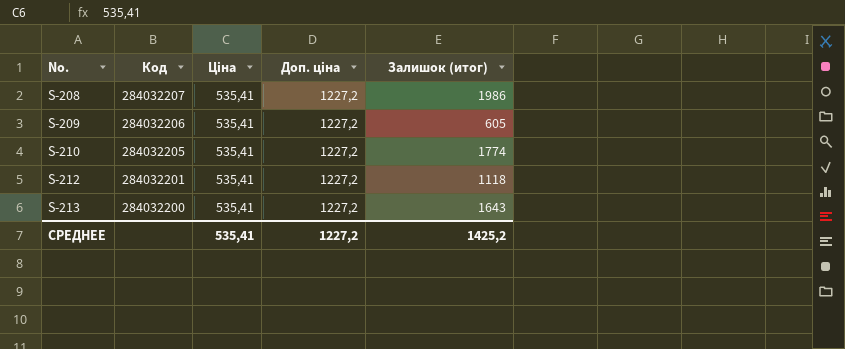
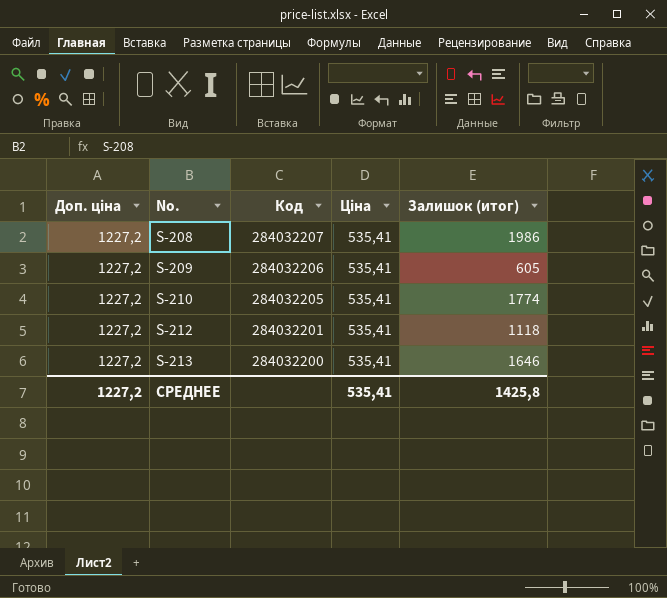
column Доп. ціна | position: 4 -> 1
S-213 | Залишок (итог): 1643 -> 1646
СРЕДНЕЕ | Залишок (итог): 1425,2 -> 1425,8

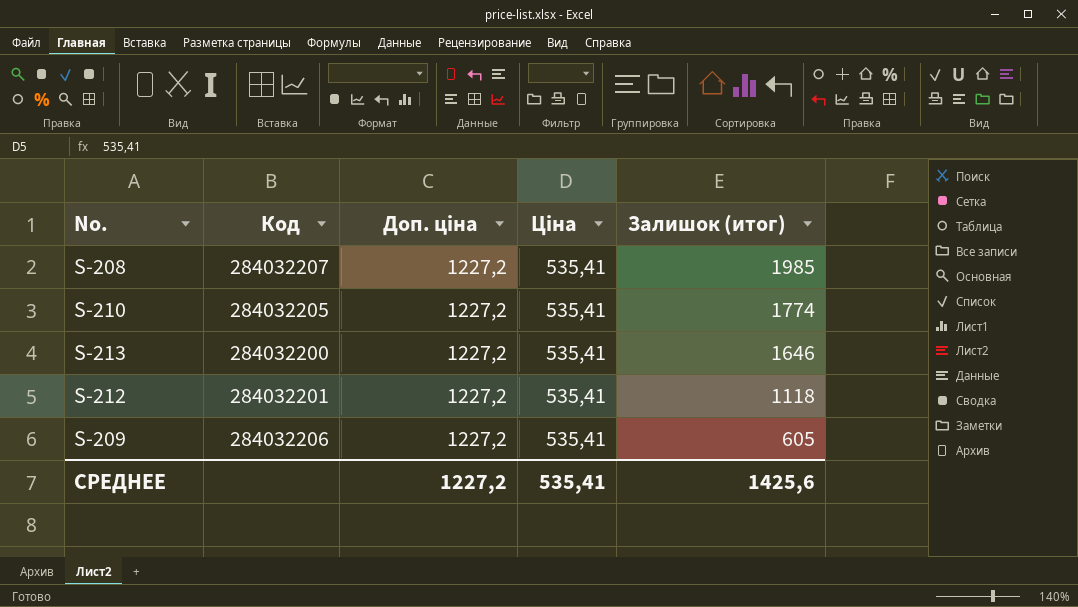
row order: No. ascending -> Залишок (итог) descending
column Доп. ціна | position: 1 -> 3
S-208 | Залишок (итог): 1986 -> 1985
СРЕДНЕЕ | Залишок (итог): 1425,8 -> 1425,6

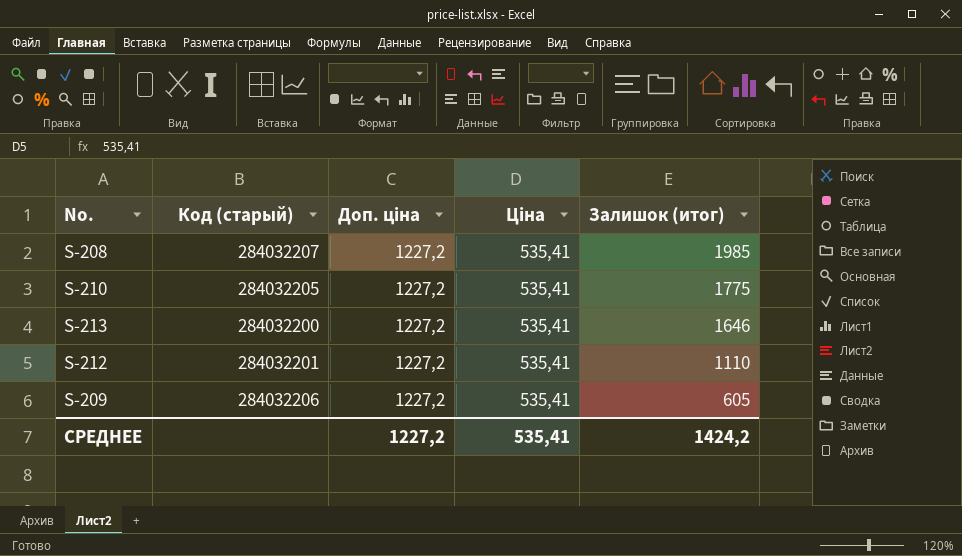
column name: Код -> Код (старый)
S-210 | Залишок (итог): 1774 -> 1775
S-212 | Залишок (итог): 1118 -> 1110
СРЕДНЕЕ | Залишок (итог): 1425,6 -> 1424,2

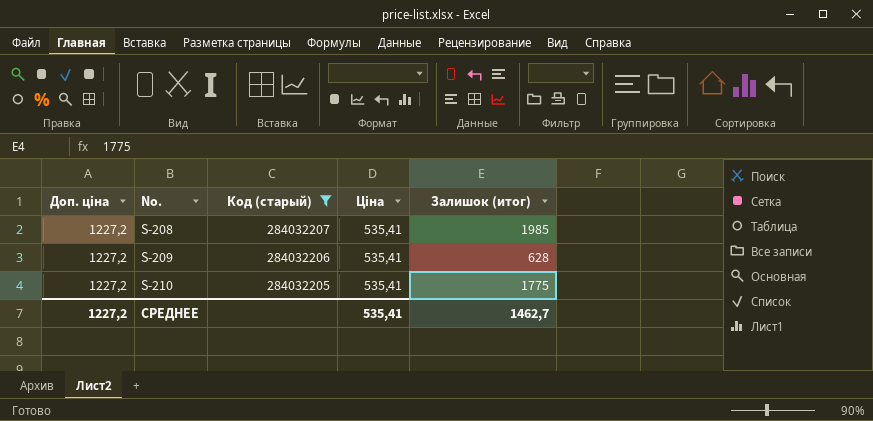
filter: none -> Код (старый) >= 284032205
row order: Залишок (итог) descending -> No. ascending
column Доп. ціна | position: 3 -> 1
S-209 | Залишок (итог): 605 -> 628
СРЕДНЕЕ | Залишок (итог): 1424,2 -> 1462,7

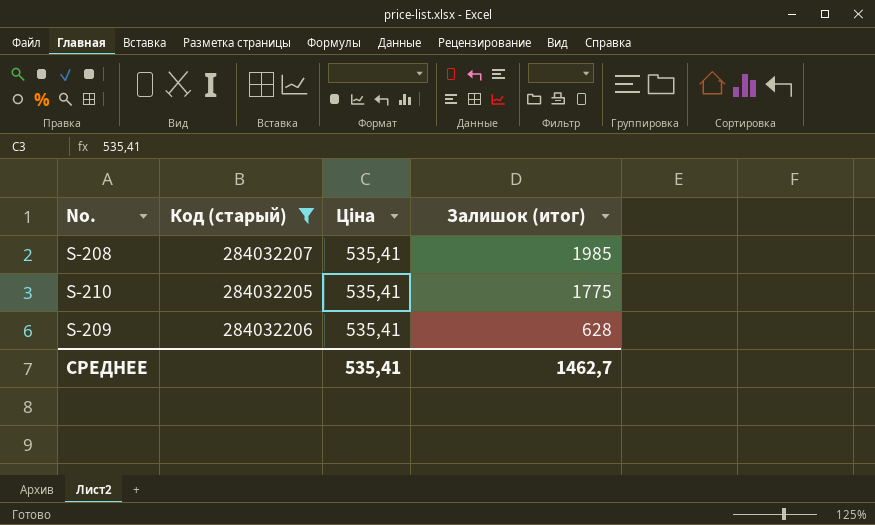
row order: No. ascending -> Залишок (итог) descending
column Доп. ціна | position: 1 -> none

